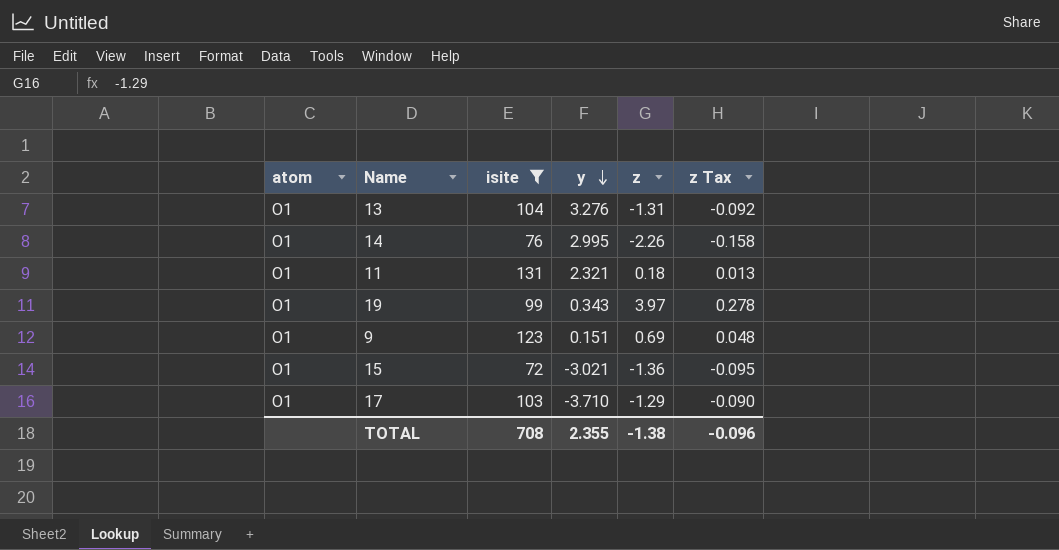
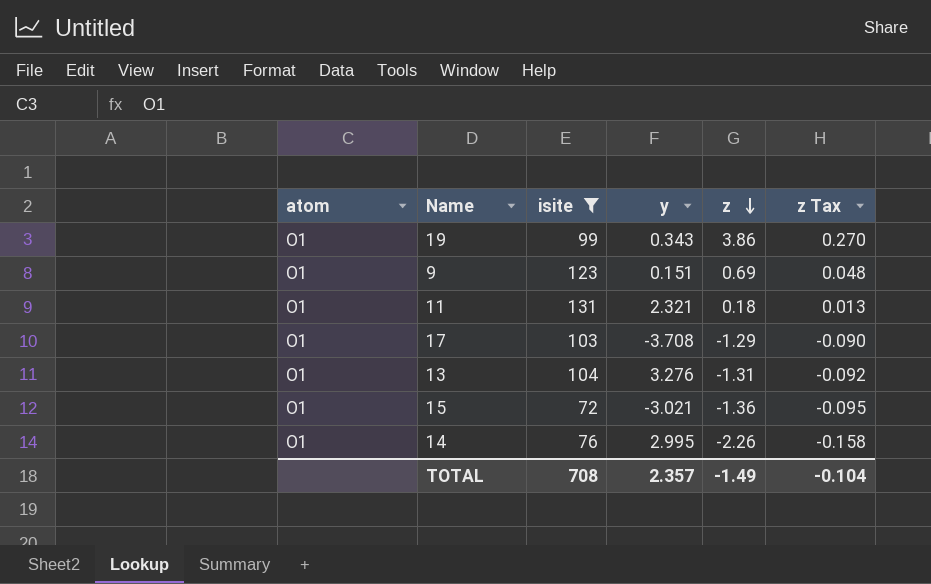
row order: y descending -> z descending
19 | z: 3.97 -> 3.86
19 | z Tax: 0.278 -> 0.270
17 | y: -3.710 -> -3.708
TOTAL | y: 2.355 -> 2.357
TOTAL | z: -1.38 -> -1.49
TOTAL | z Tax: -0.096 -> -0.104

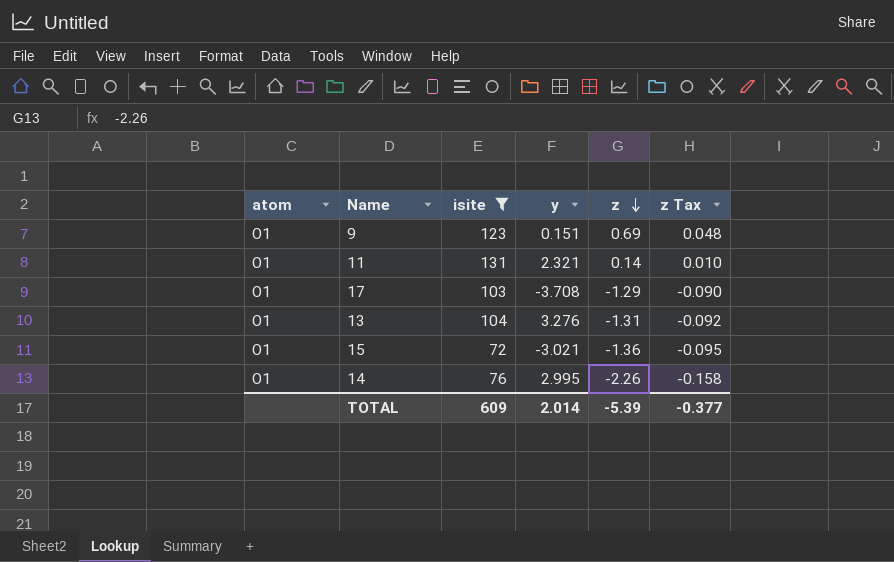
row 19: O1 | 99 | 0.343 | 3.86 | 0.270 -> none
11 | z: 0.18 -> 0.14
11 | z Tax: 0.013 -> 0.010
TOTAL | isite: 708 -> 609
TOTAL | y: 2.357 -> 2.014
TOTAL | z: -1.49 -> -5.39
TOTAL | z Tax: -0.104 -> -0.377

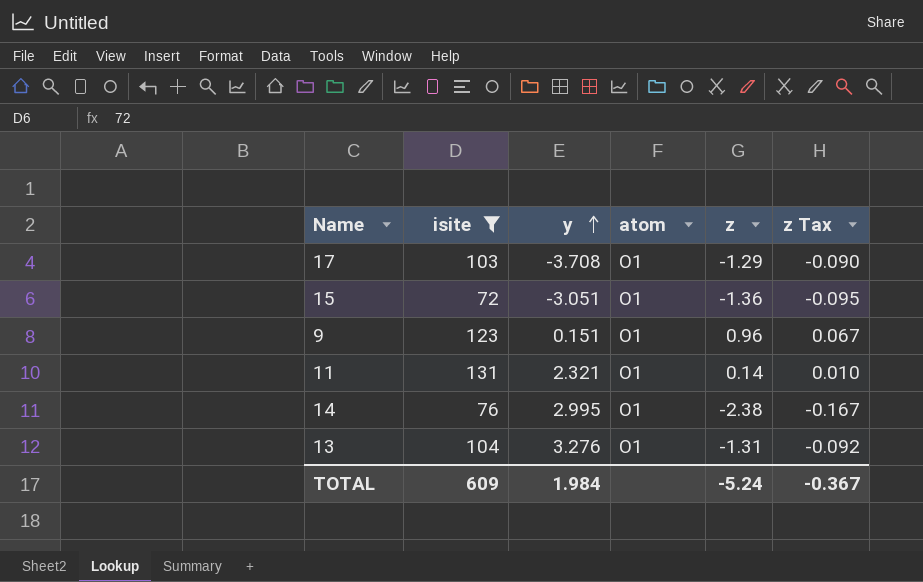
row order: z descending -> y ascending
column atom | position: 1 -> 4
15 | y: -3.021 -> -3.051
9 | z: 0.69 -> 0.96
9 | z Tax: 0.048 -> 0.067
14 | z: -2.26 -> -2.38
14 | z Tax: -0.158 -> -0.167
TOTAL | y: 2.014 -> 1.984
TOTAL | z: -5.39 -> -5.24
TOTAL | z Tax: -0.377 -> -0.367

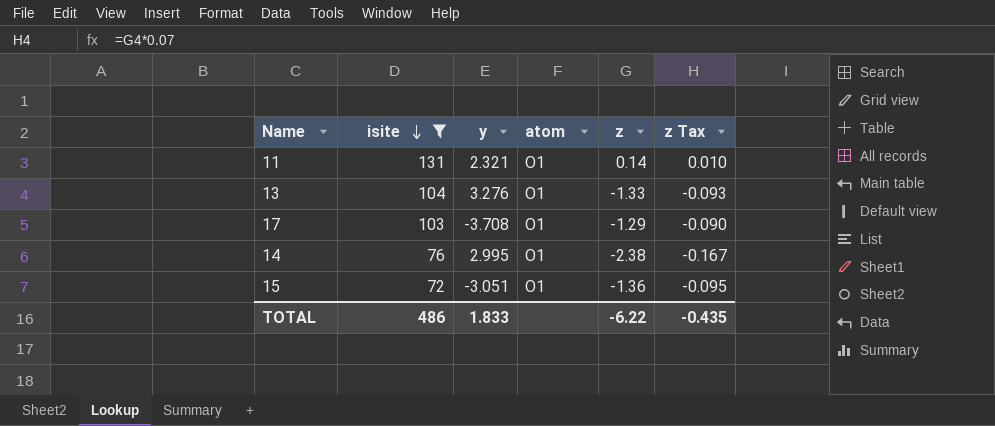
row order: y ascending -> isite descending
row 9: 123 | 0.151 | O1 | 0.96 | 0.067 -> none
13 | z: -1.31 -> -1.33
13 | z Tax: -0.092 -> -0.093
TOTAL | isite: 609 -> 486
TOTAL | y: 1.984 -> 1.833
TOTAL | z: -5.24 -> -6.22
TOTAL | z Tax: -0.367 -> -0.435

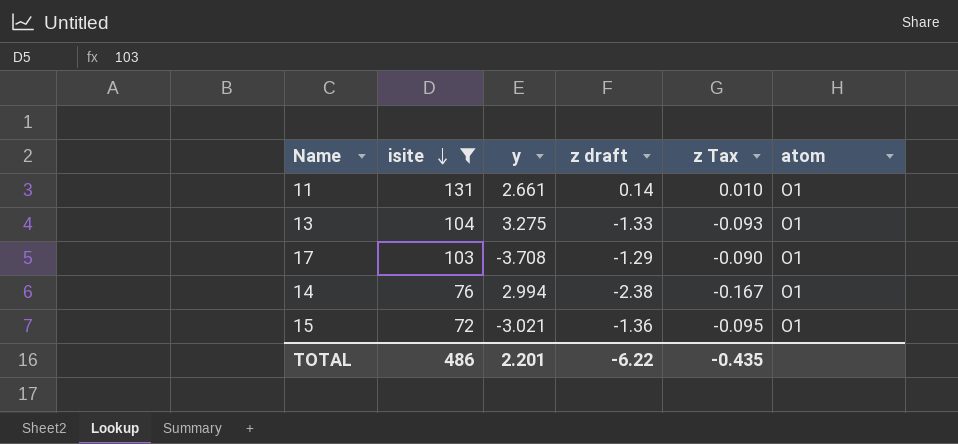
column name: z -> z draft
column atom | position: 4 -> 6
11 | y: 2.321 -> 2.661
13 | y: 3.276 -> 3.275
14 | y: 2.995 -> 2.994
15 | y: -3.051 -> -3.021
TOTAL | y: 1.833 -> 2.201

